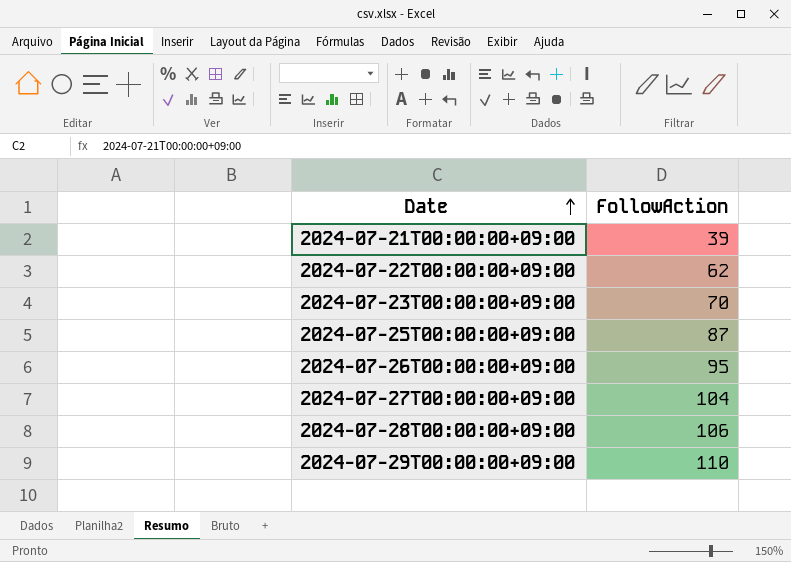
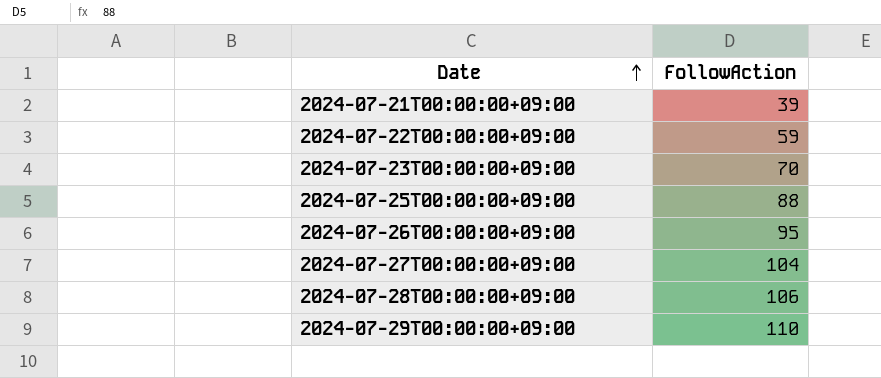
2024-07-22T00:00:00+09:00 | FollowAction: 62 -> 59
2024-07-25T00:00:00+09:00 | FollowAction: 87 -> 88

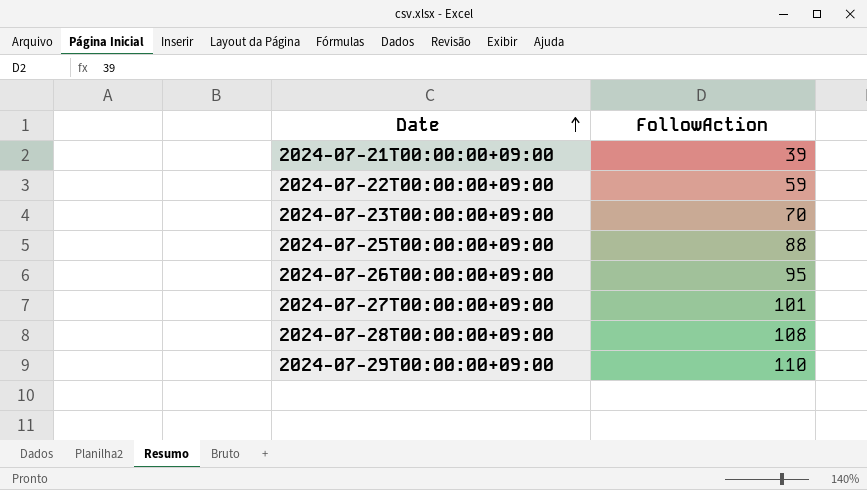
2024-07-27T00:00:00+09:00 | FollowAction: 104 -> 101
2024-07-28T00:00:00+09:00 | FollowAction: 106 -> 108

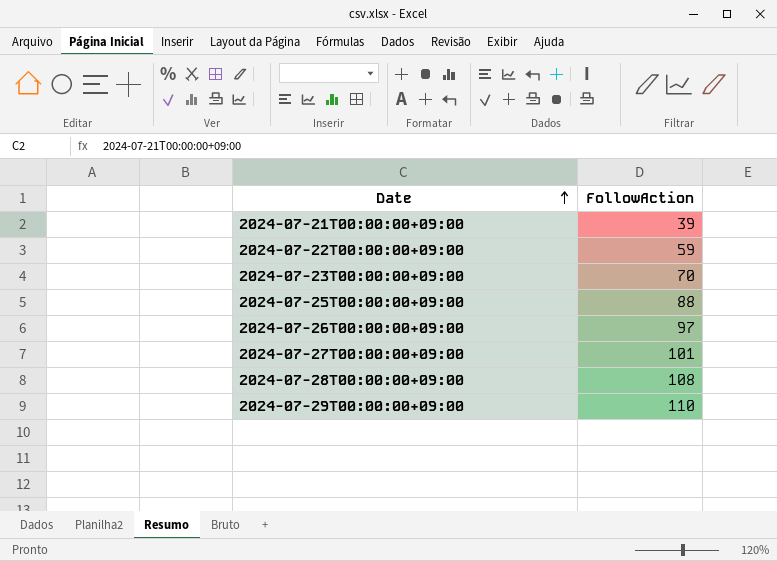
2024-07-26T00:00:00+09:00 | FollowAction: 95 -> 97

